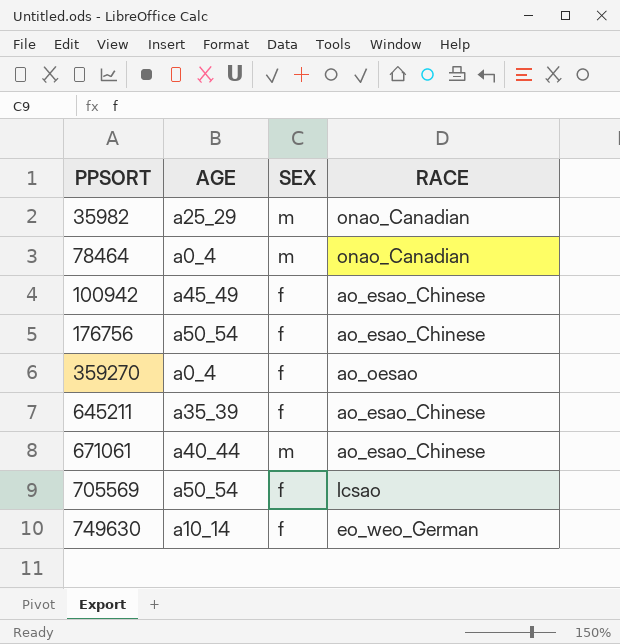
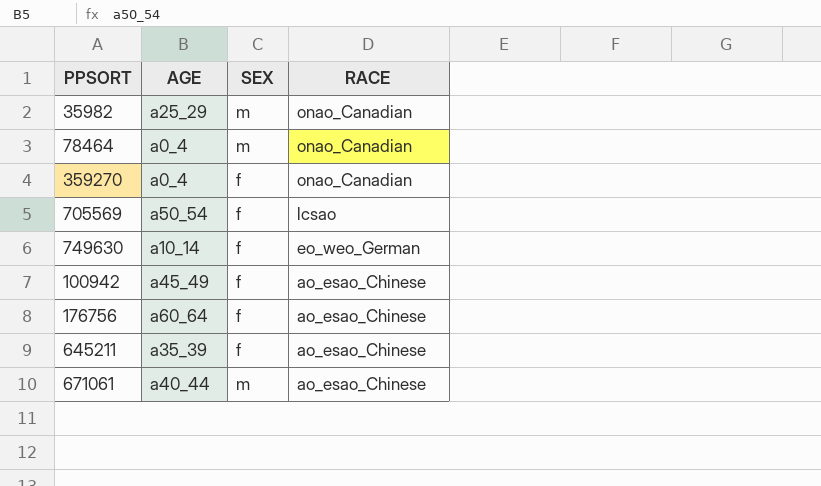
row order: PPSORT ascending -> RACE descending
359270 | RACE: ao_oesao -> onao_Canadian
176756 | AGE: a50_54 -> a60_64

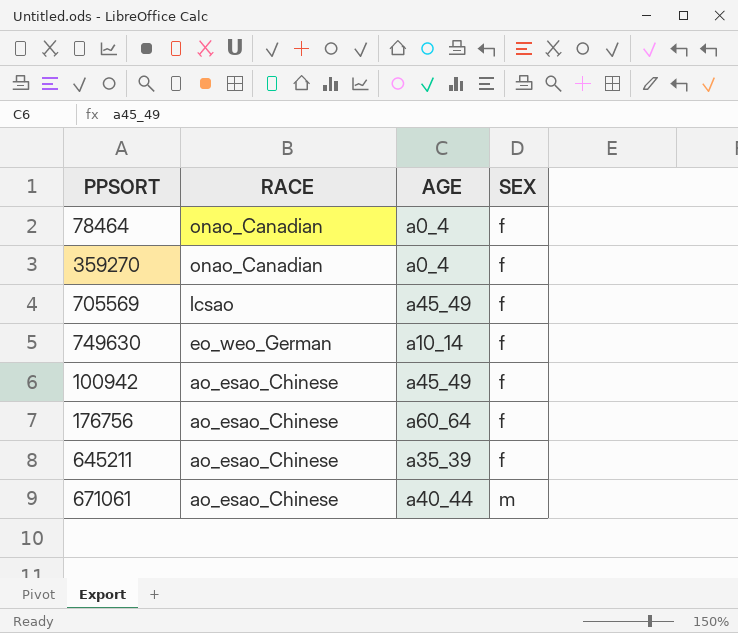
column RACE | position: 4 -> 2
row 35982: a25_29 | m | onao_Canadian -> none
78464 | SEX: m -> f
705569 | AGE: a50_54 -> a45_49

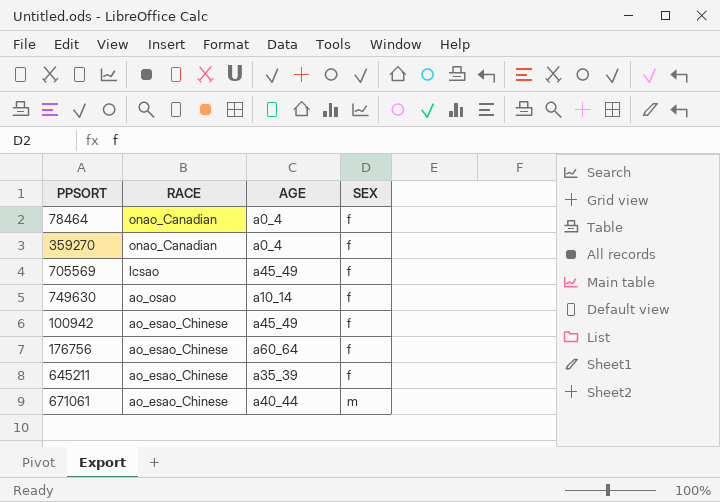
749630 | RACE: eo_weo_German -> ao_osao

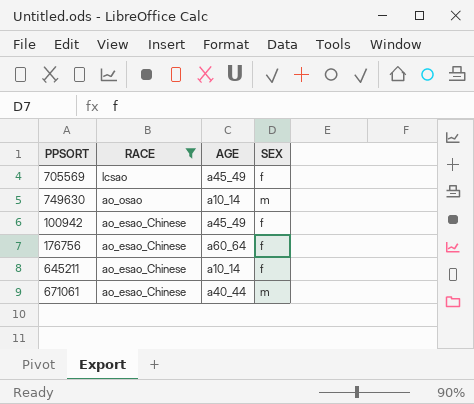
filter: none -> RACE != onao_Canadian
749630 | SEX: f -> m
645211 | AGE: a35_39 -> a10_14

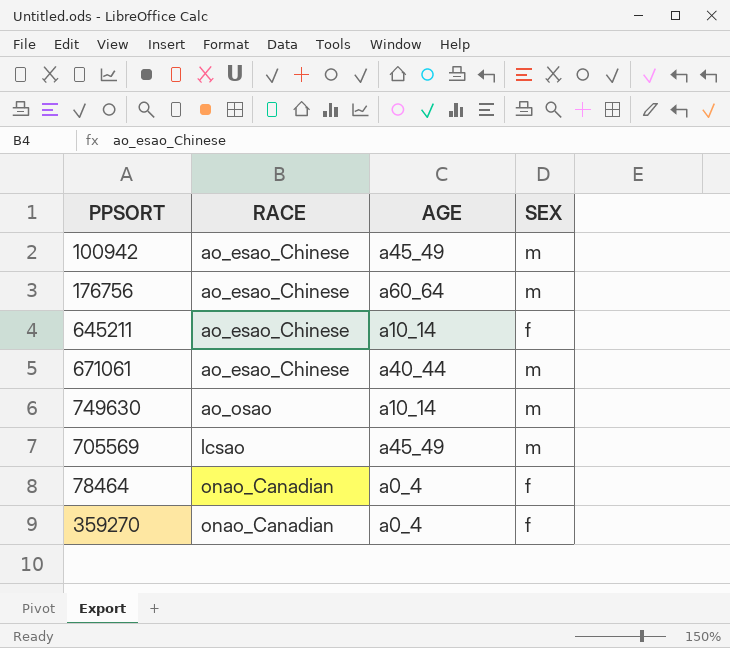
filter: RACE != onao_Canadian -> none
row order: RACE descending -> RACE ascending
100942 | SEX: f -> m
176756 | SEX: f -> m
705569 | SEX: f -> m

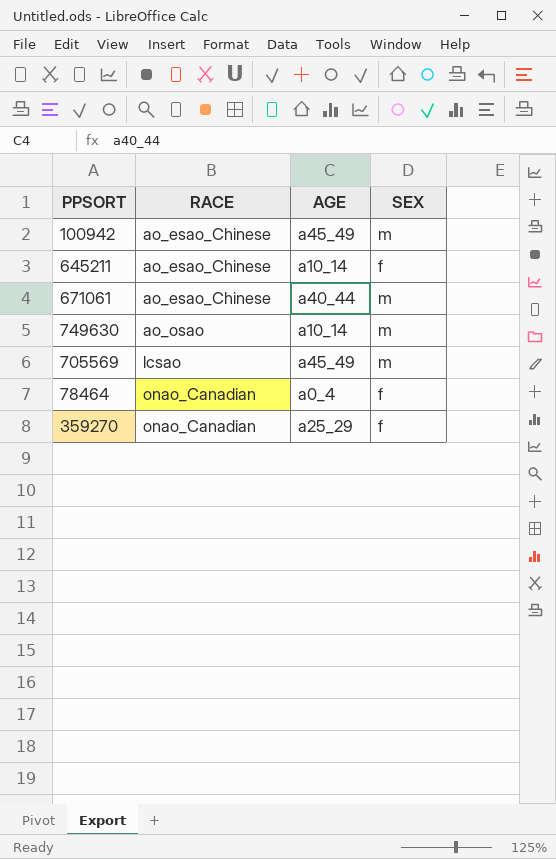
row 176756: ao_esao_Chinese | a60_64 | m -> none
359270 | AGE: a0_4 -> a25_29

